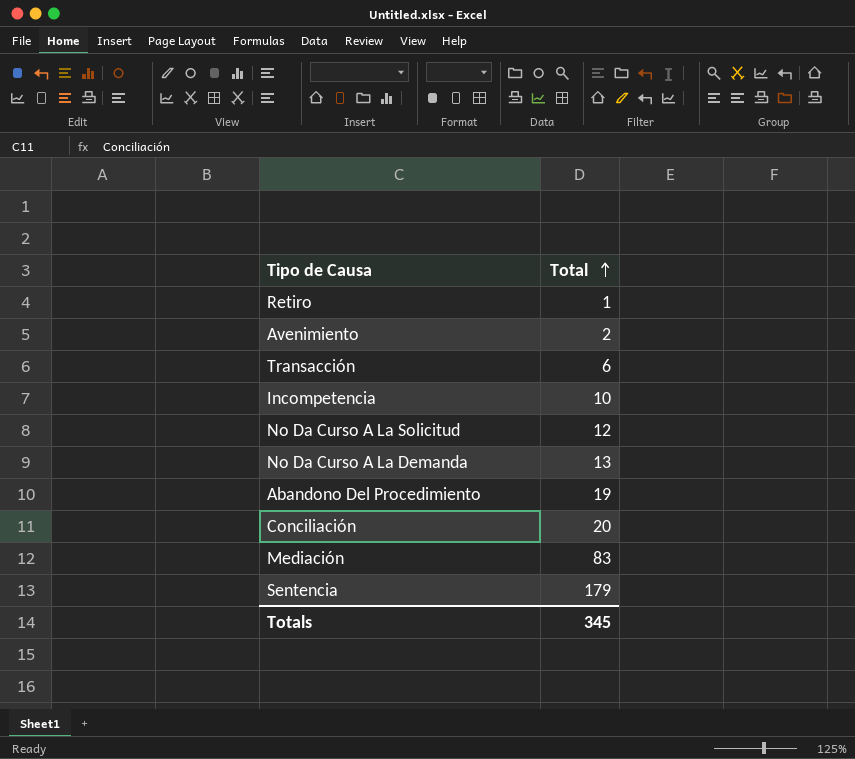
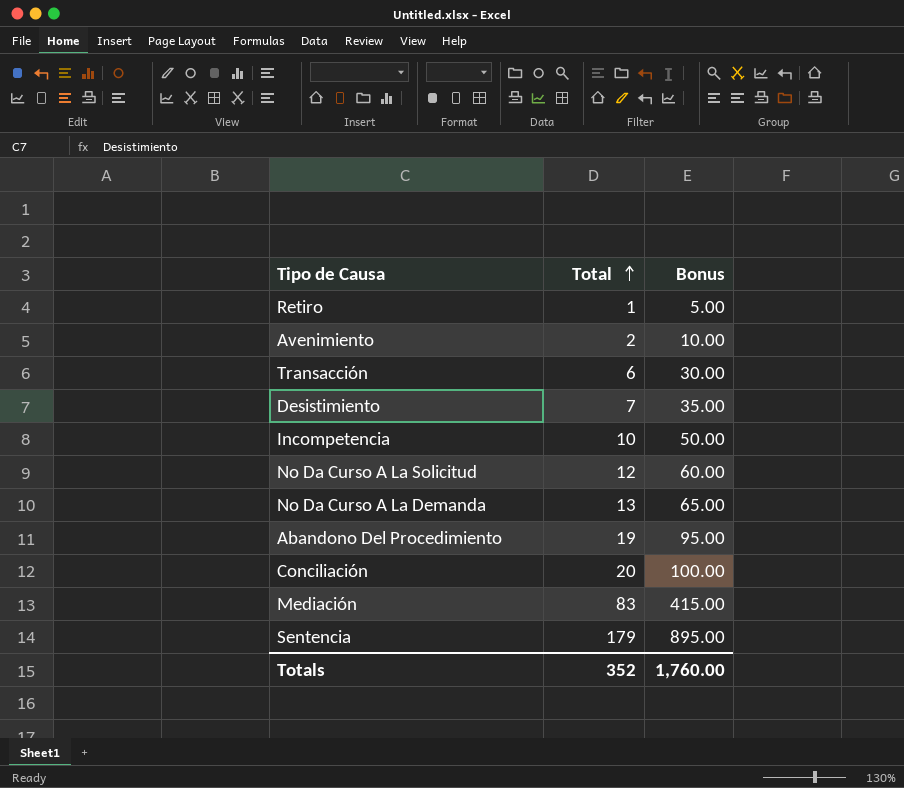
column Bonus | formula: none -> [Total] * 5
row Desistimiento: none -> 7 | 35.00
Totals | Total: 345 -> 352

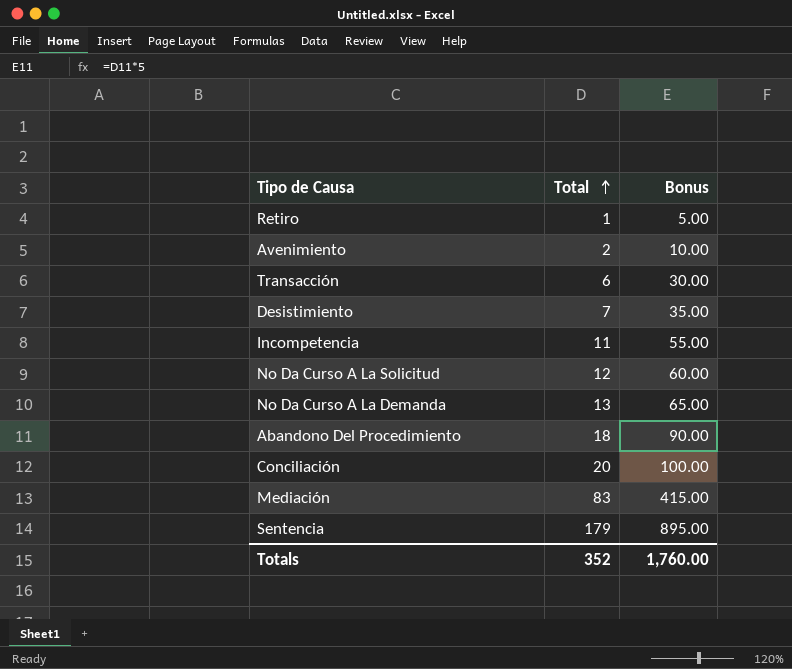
Incompetencia | Total: 10 -> 11
Incompetencia | Bonus: 50.00 -> 55.00
Abandono Del Procedimiento | Total: 19 -> 18
Abandono Del Procedimiento | Bonus: 95.00 -> 90.00

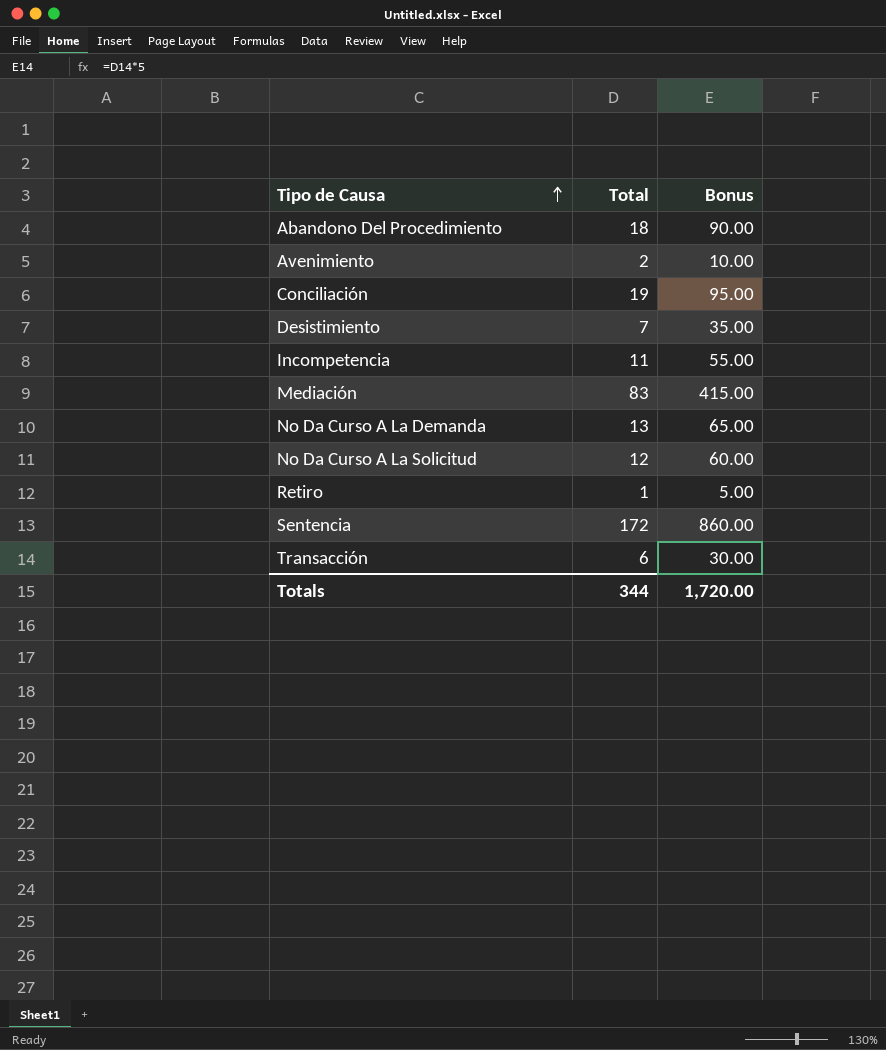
row order: Total ascending -> Tipo de Causa ascending
Conciliación | Total: 20 -> 19
Conciliación | Bonus: 100.00 -> 95.00
Sentencia | Total: 179 -> 172
Sentencia | Bonus: 895.00 -> 860.00
Totals | Total: 352 -> 344
Totals | Bonus: 1,760.00 -> 1,720.00

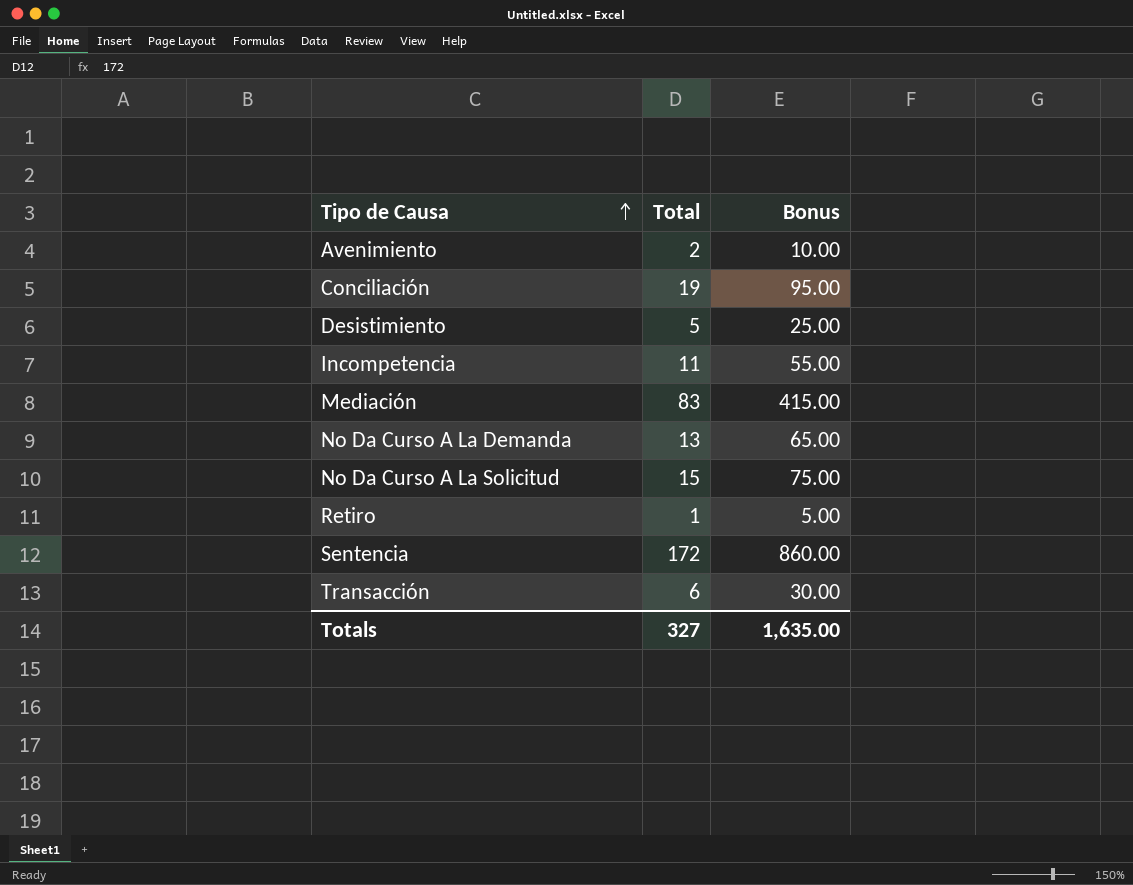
row Abandono Del Procedimiento: 18 | 90.00 -> none
Desistimiento | Total: 7 -> 5
Desistimiento | Bonus: 35.00 -> 25.00
No Da Curso A La Solicitud | Total: 12 -> 15
No Da Curso A La Solicitud | Bonus: 60.00 -> 75.00
Totals | Total: 344 -> 327
Totals | Bonus: 1,720.00 -> 1,635.00

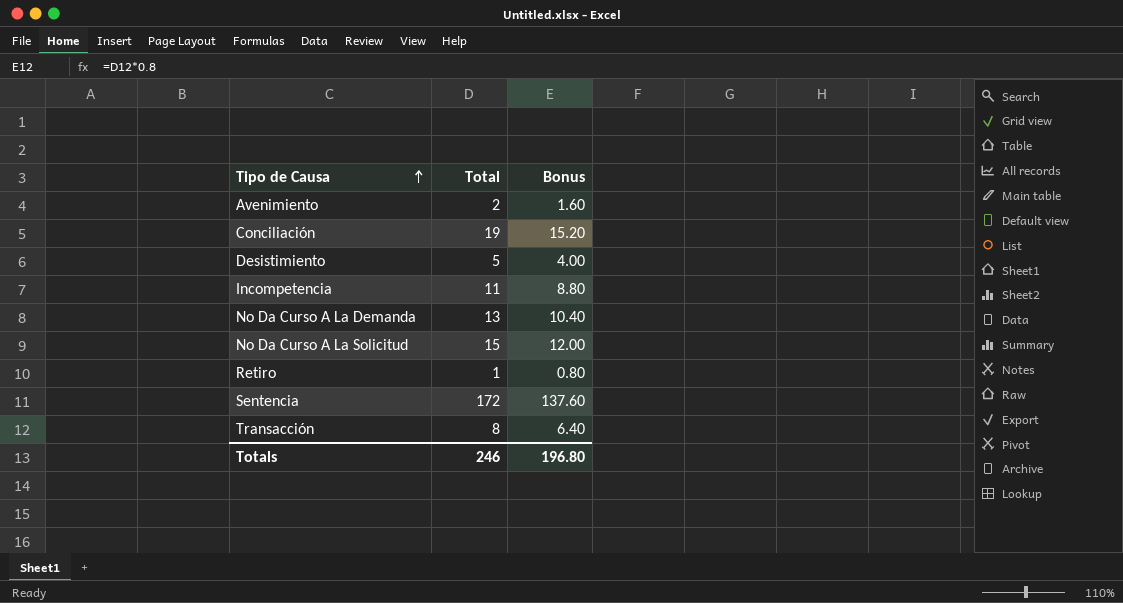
column Bonus | formula: [Total] * 5 -> [Total] * 0.8
row Mediación: 83 | 415.00 -> none
Transacción | Total: 6 -> 8
Totals | Total: 327 -> 246
Totals | Bonus: 1,635.00 -> 196.80

